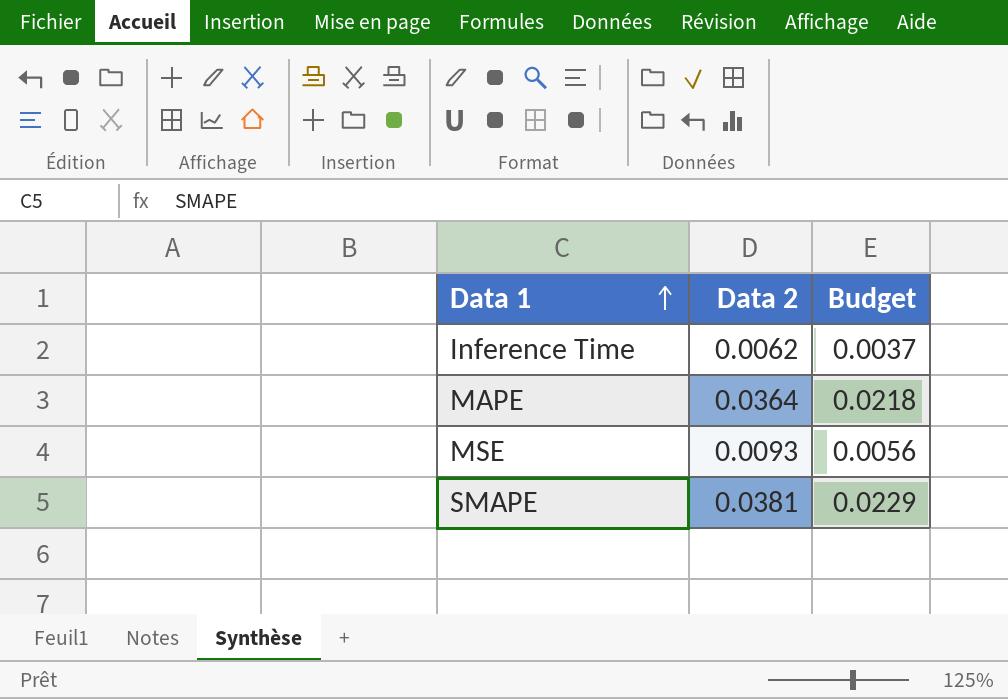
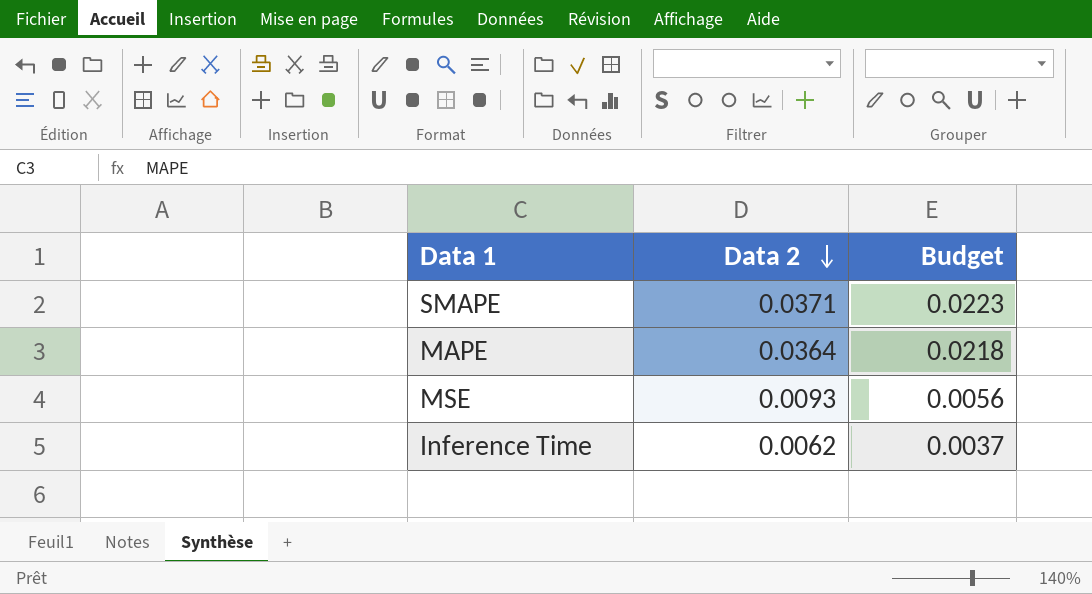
row order: Data 1 ascending -> Data 2 descending
SMAPE | Data 2: 0.0381 -> 0.0371
SMAPE | Budget: 0.0229 -> 0.0223

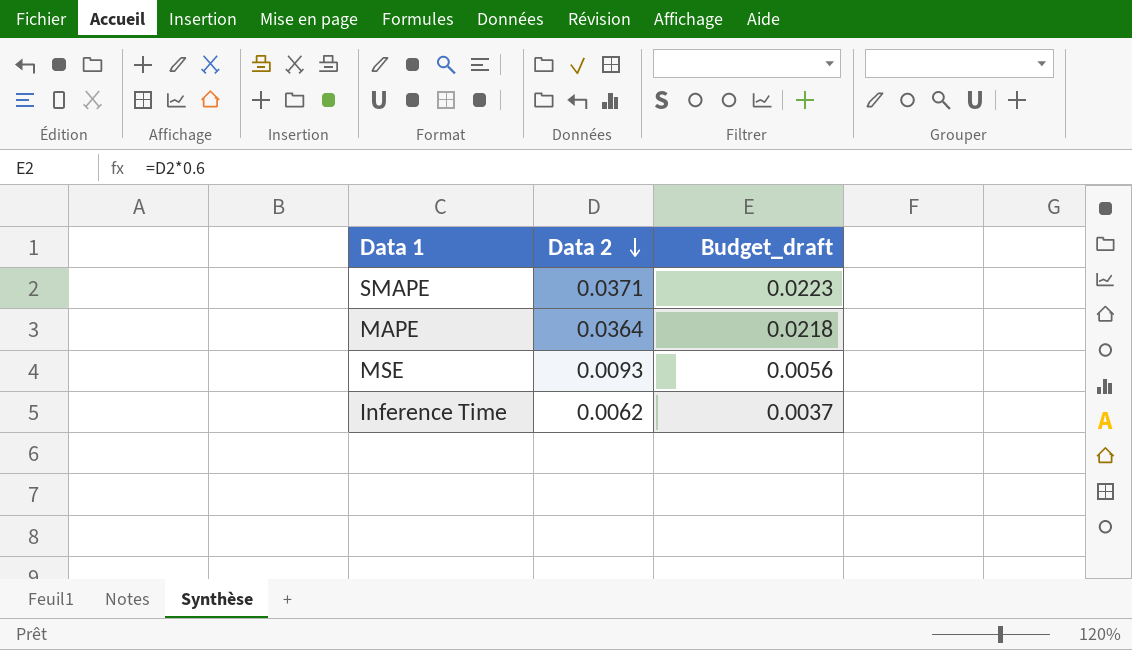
column name: Budget -> Budget_draft

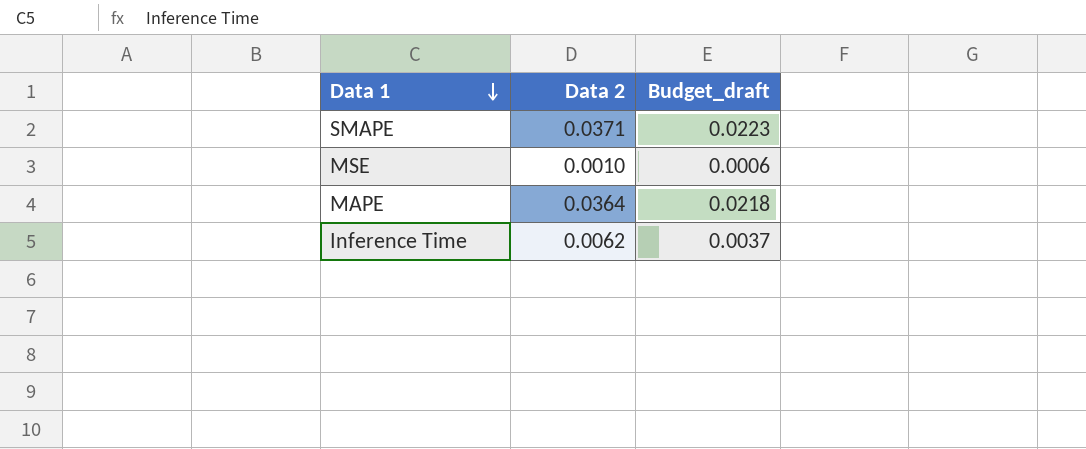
row order: Data 2 descending -> Data 1 descending
MSE | Data 2: 0.0093 -> 0.0010
MSE | Budget_draft: 0.0056 -> 0.0006

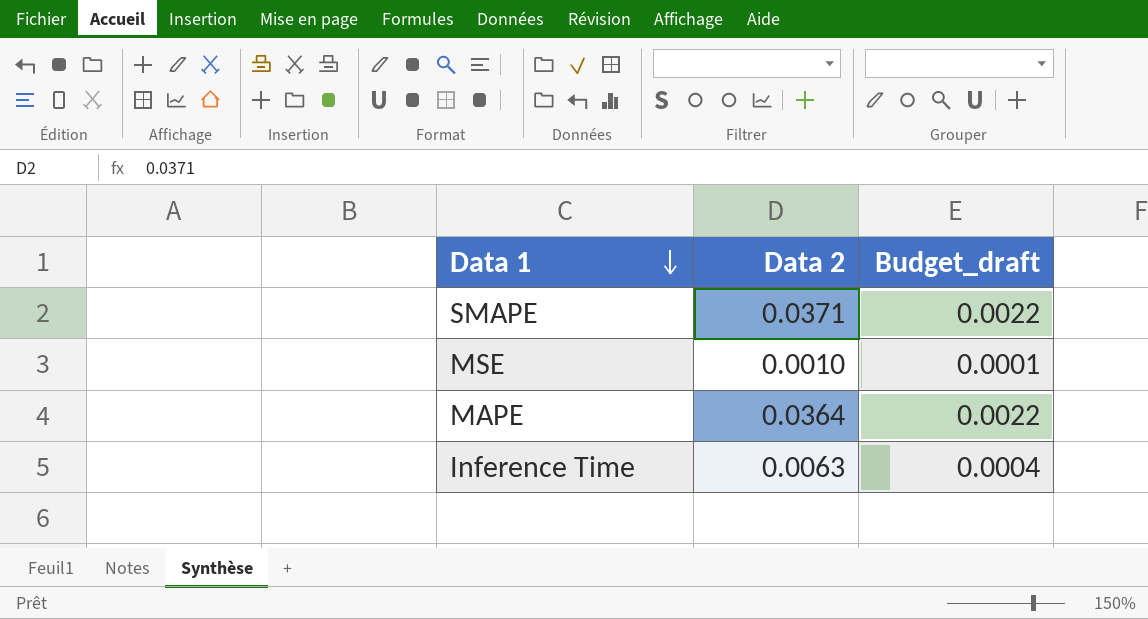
column Budget_draft | formula: [Data 2] * 0.6 -> [Data 2] * 0.06
Inference Time | Data 2: 0.0062 -> 0.0063

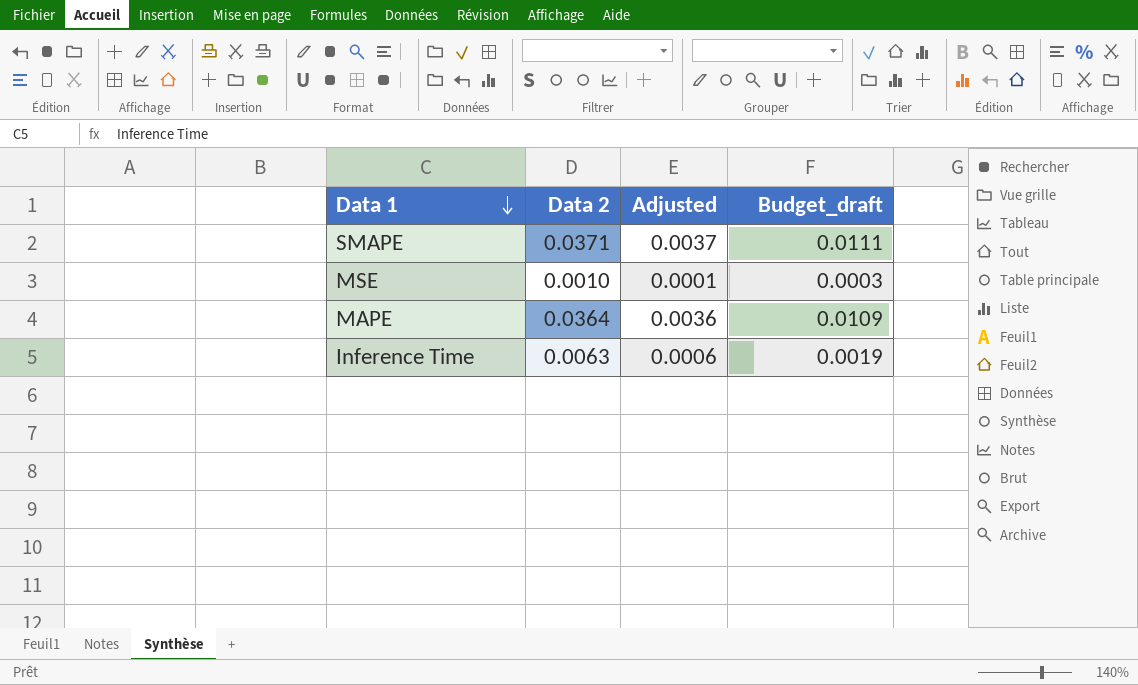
column Adjusted | formula: none -> [Data 2] * 0.1
column Budget_draft | formula: [Data 2] * 0.06 -> [Data 2] * 0.3

